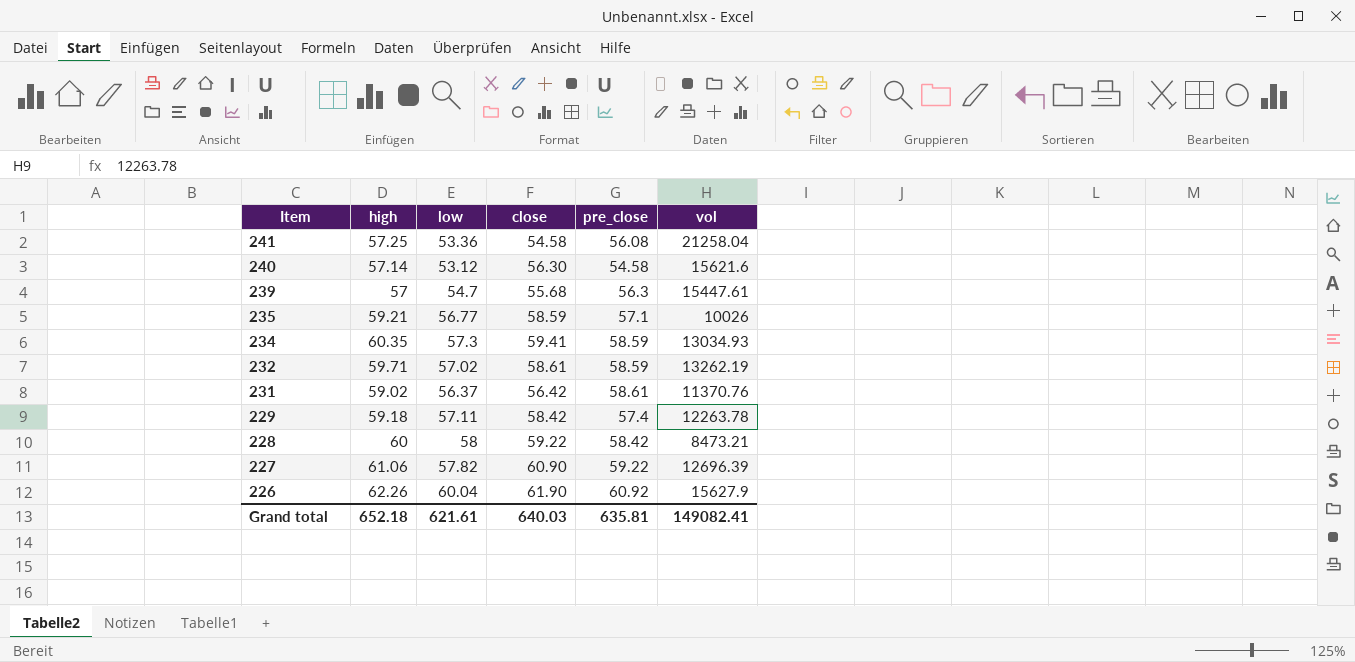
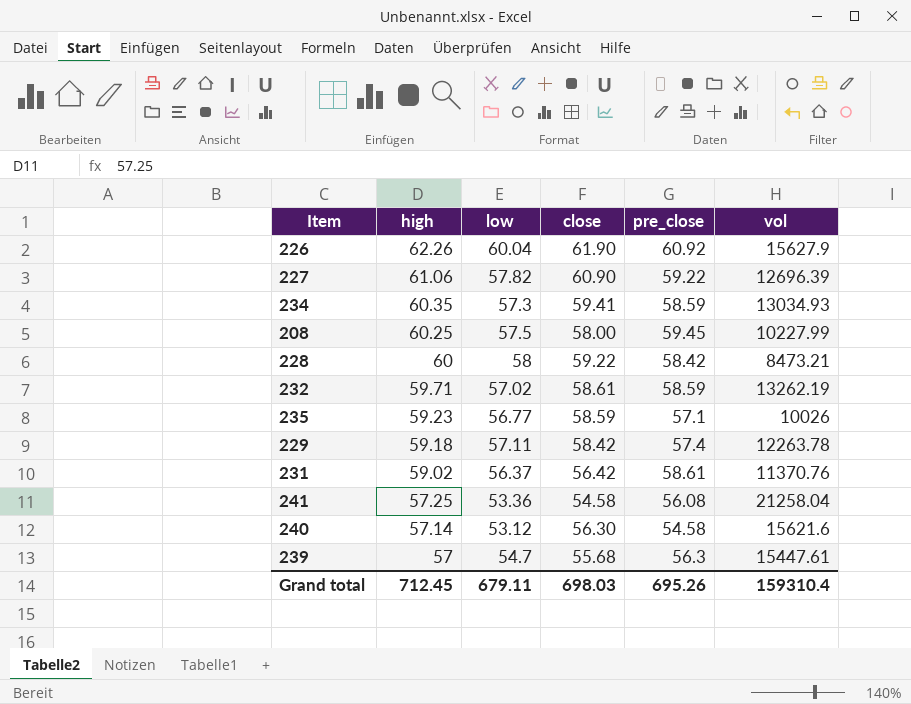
row order: Item descending -> high descending
row 208: none -> 60.25 | 57.5 | 58.00 | 59.45 | 10227.99
235 | high: 59.21 -> 59.23
Grand total | high: 652.18 -> 712.45
Grand total | low: 621.61 -> 679.11
Grand total | close: 640.03 -> 698.03
Grand total | pre_close: 635.81 -> 695.26
Grand total | vol: 149082.41 -> 159310.4

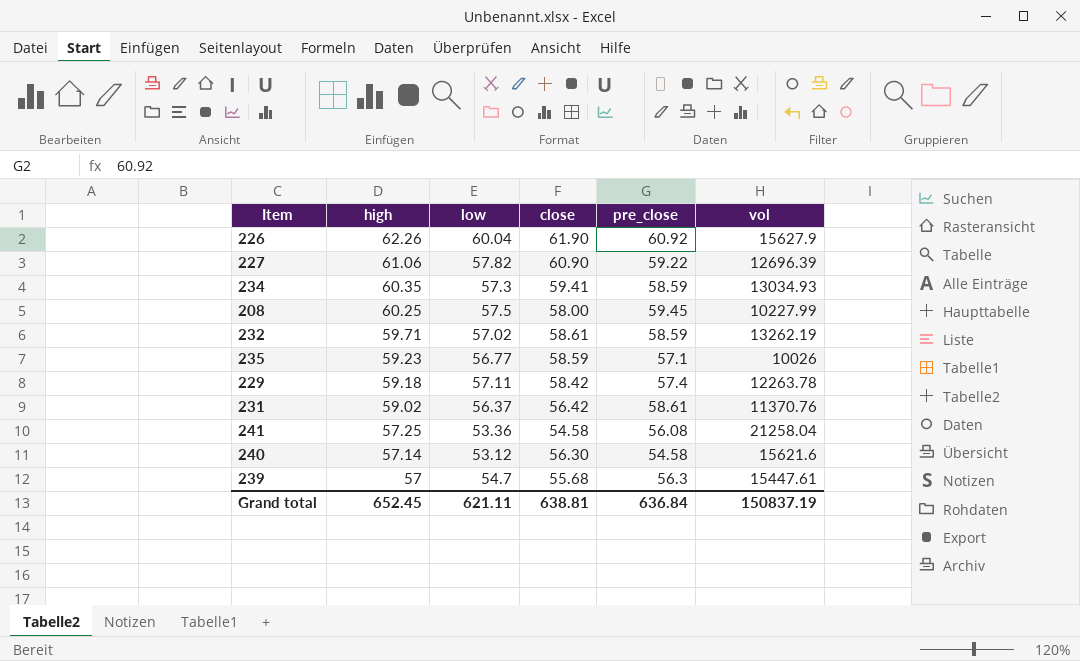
row 228: 60 | 58 | 59.22 | 58.42 | 8473.21 -> none
Grand total | high: 712.45 -> 652.45
Grand total | low: 679.11 -> 621.11
Grand total | close: 698.03 -> 638.81
Grand total | pre_close: 695.26 -> 636.84
Grand total | vol: 159310.4 -> 150837.19

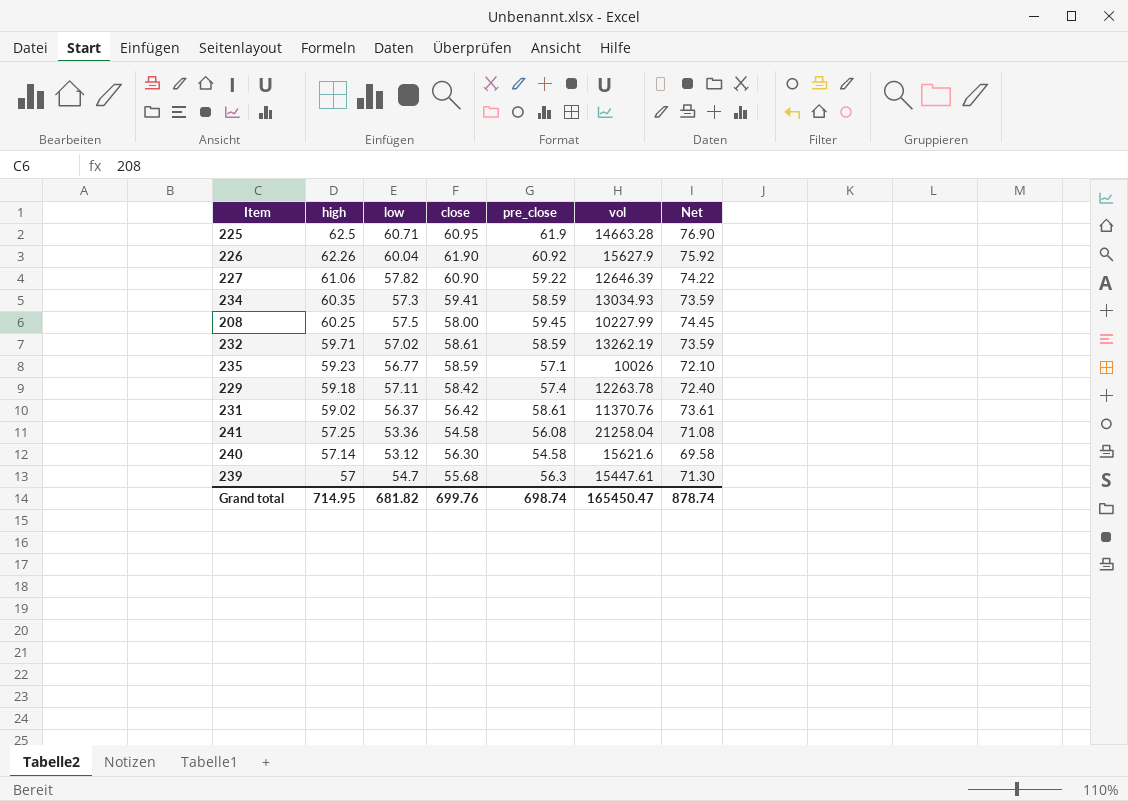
column Net | formula: none -> [pre_close] + 15
row 225: none -> 62.5 | 60.71 | 60.95 | 61.9 | 14663.28 | 76.90
227 | vol: 12696.39 -> 12646.39
Grand total | high: 652.45 -> 714.95
Grand total | low: 621.11 -> 681.82
Grand total | close: 638.81 -> 699.76
Grand total | pre_close: 636.84 -> 698.74
Grand total | vol: 150837.19 -> 165450.47

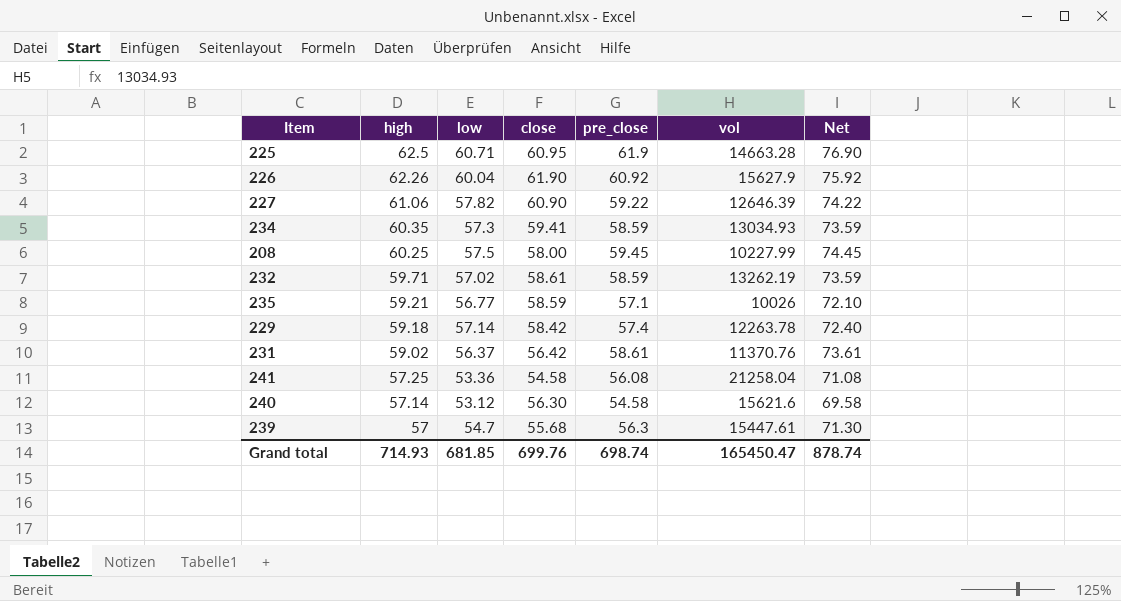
235 | high: 59.23 -> 59.21
229 | low: 57.11 -> 57.14
Grand total | high: 714.95 -> 714.93
Grand total | low: 681.82 -> 681.85

